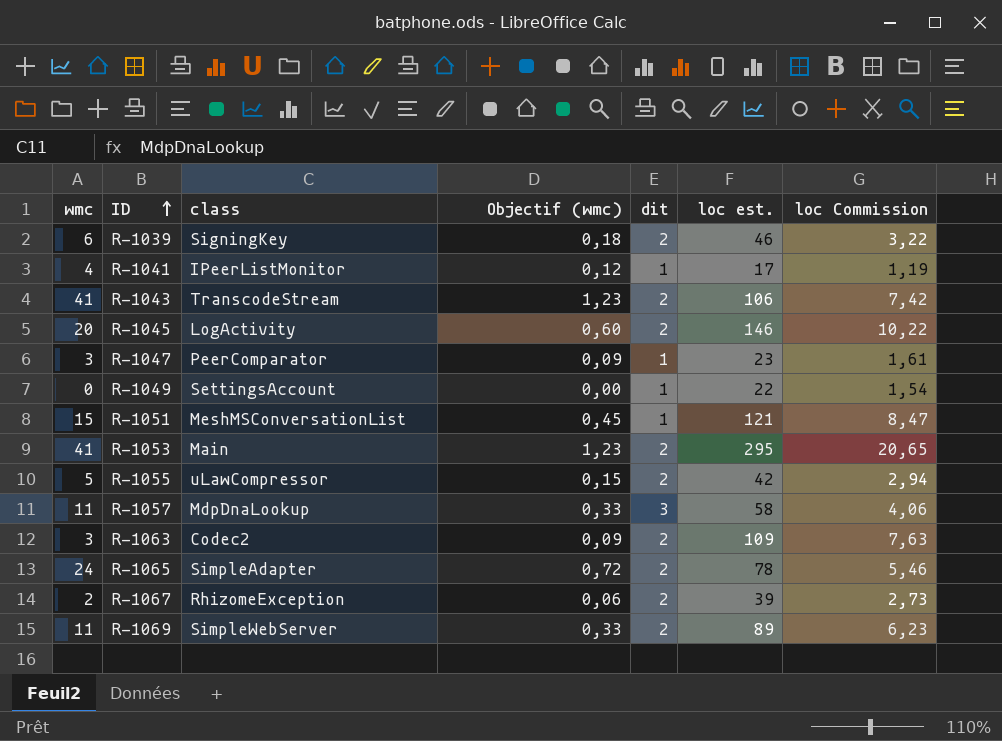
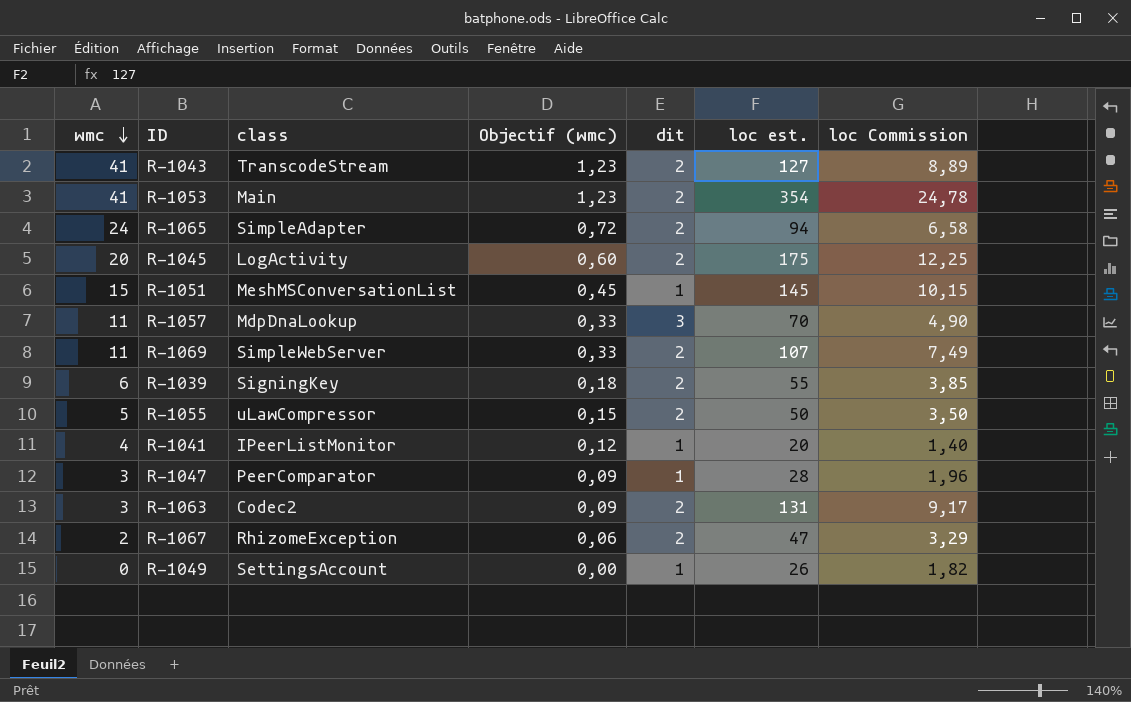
row order: ID ascending -> wmc descending
R-1043 | loc est.: 106 -> 127
R-1043 | loc Commission: 7,42 -> 8,89
R-1053 | loc est.: 295 -> 354
R-1053 | loc Commission: 20,65 -> 24,78
R-1065 | loc est.: 78 -> 94
R-1065 | loc Commission: 5,46 -> 6,58
R-1045 | loc est.: 146 -> 175
R-1045 | loc Commission: 10,22 -> 12,25
R-1051 | loc est.: 121 -> 145
R-1051 | loc Commission: 8,47 -> 10,15
R-1057 | loc est.: 58 -> 70
R-1057 | loc Commission: 4,06 -> 4,90
R-1069 | loc est.: 89 -> 107
R-1069 | loc Commission: 6,23 -> 7,49
R-1039 | loc est.: 46 -> 55
R-1039 | loc Commission: 3,22 -> 3,85
R-1055 | loc est.: 42 -> 50
R-1055 | loc Commission: 2,94 -> 3,50
R-1041 | loc est.: 17 -> 20
R-1041 | loc Commission: 1,19 -> 1,40
R-1047 | loc est.: 23 -> 28
R-1047 | loc Commission: 1,61 -> 1,96
R-1063 | loc est.: 109 -> 131
R-1063 | loc Commission: 7,63 -> 9,17
R-1067 | loc est.: 39 -> 47
R-1067 | loc Commission: 2,73 -> 3,29
R-1049 | loc est.: 22 -> 26
R-1049 | loc Commission: 1,54 -> 1,82

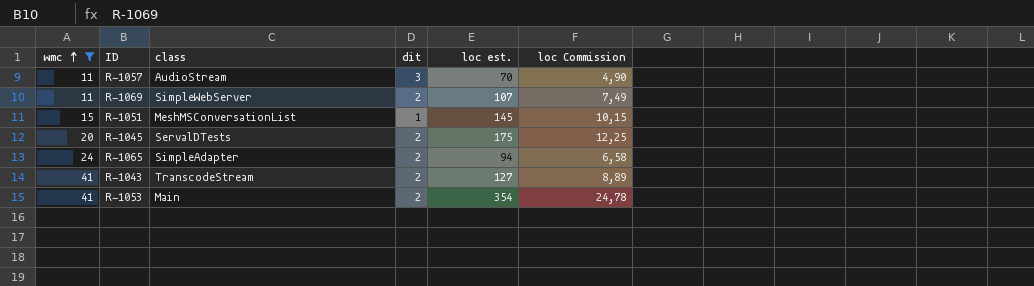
filter: none -> wmc >= 11
row order: wmc descending -> wmc ascending
column Objectif (wmc) | formula: [wmc] * 0,03 -> none
R-1057 | class: MdpDnaLookup -> AudioStream
R-1045 | class: LogActivity -> ServalDTests

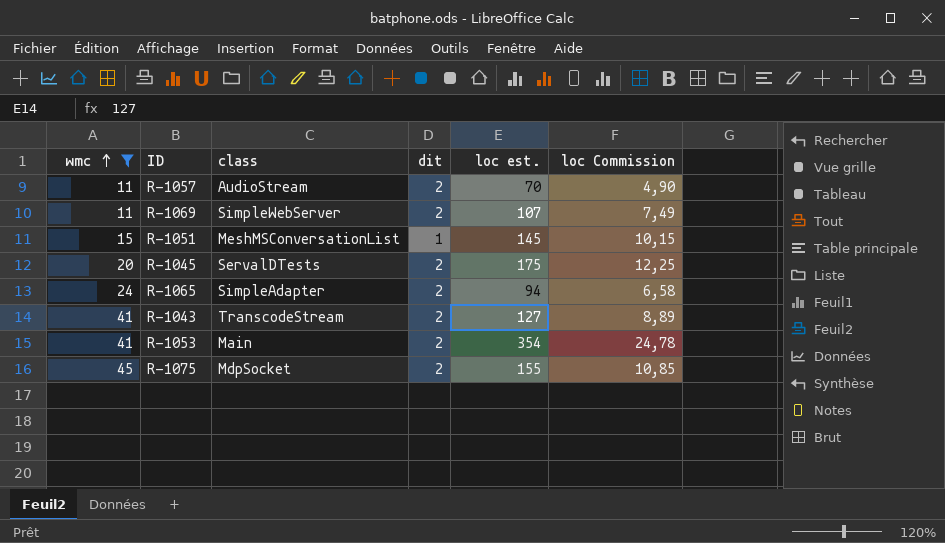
R-1057 | dit: 3 -> 2
row R-1075: none -> 45 | MdpSocket | 2 | 155 | 10,85

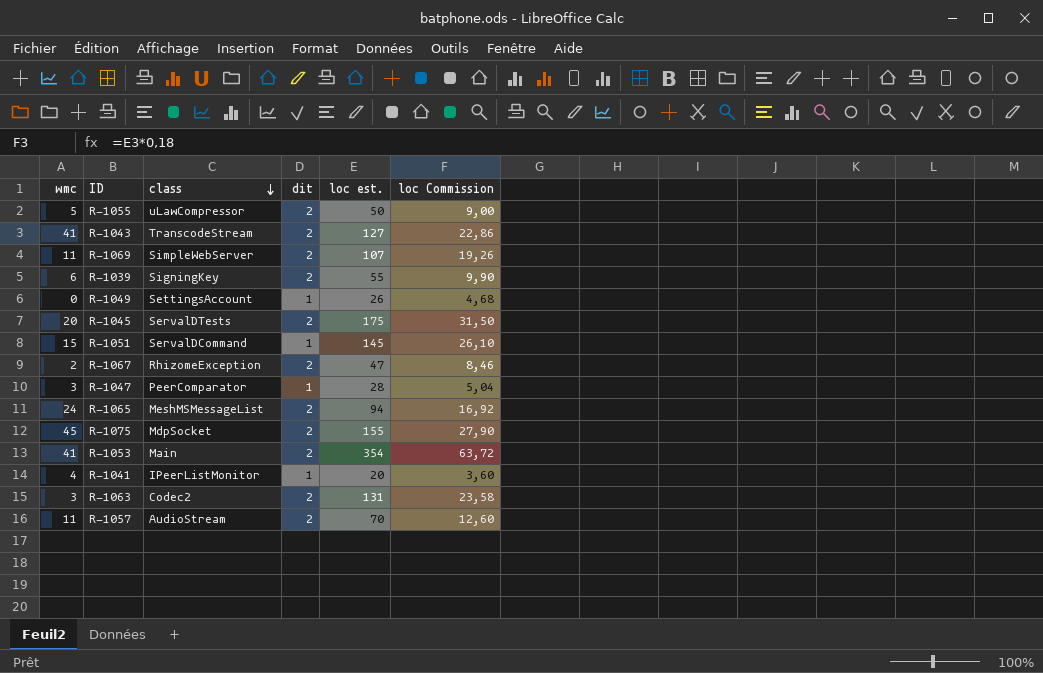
filter: wmc >= 11 -> none
row order: wmc ascending -> class descending
column loc Commission | formula: [loc est.] * 0,07 -> [loc est.] * 0,18
R-1051 | class: MeshMSConversationList -> ServalDCommand
R-1065 | class: SimpleAdapter -> MeshMSMessageList

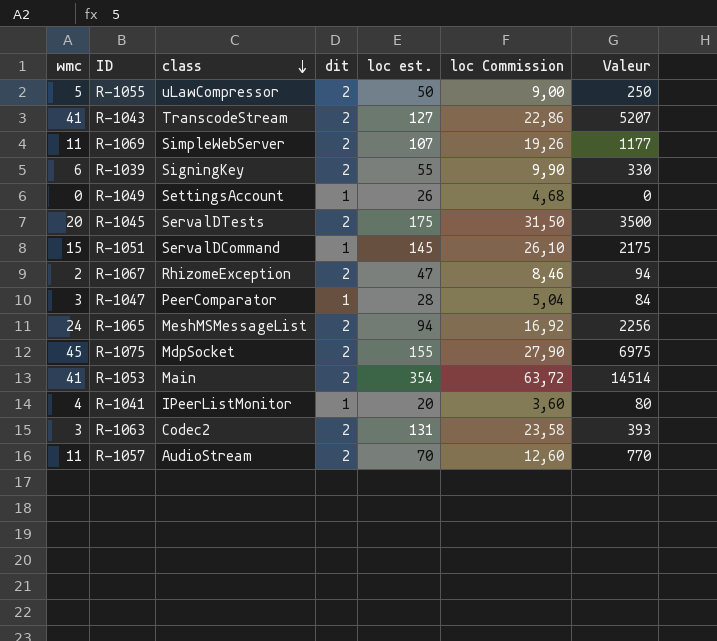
column Valeur | formula: none -> [wmc] * [loc est.]

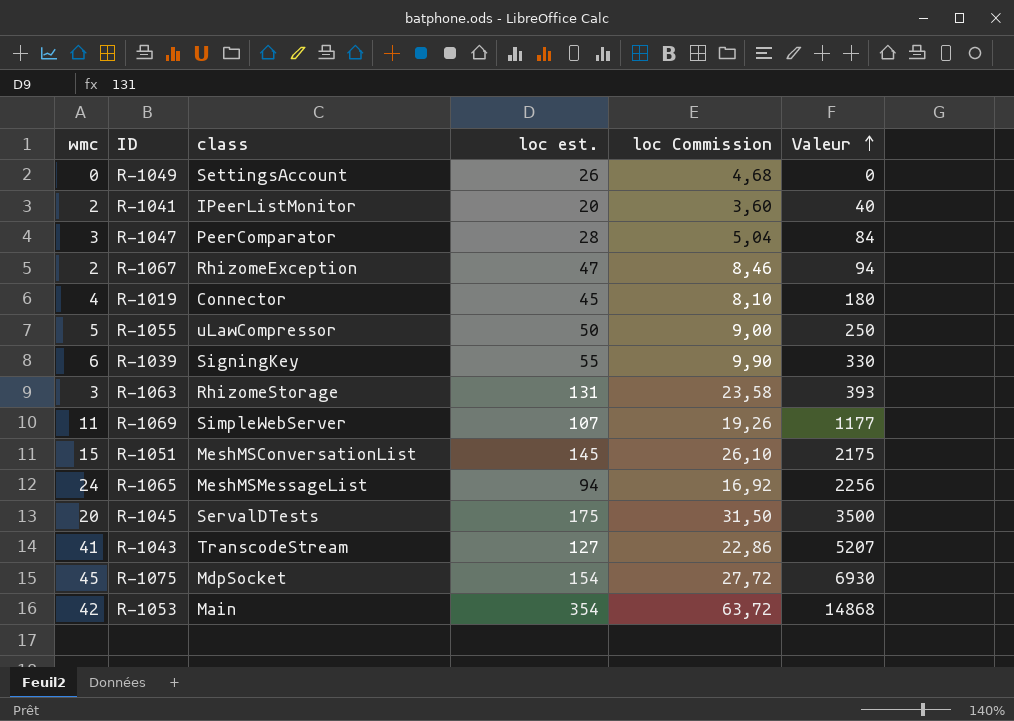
row order: class descending -> Valeur ascending
column dit | position: 4 -> none
row R-1057: 11 | AudioStream | 2 | 70 | 12,60 | 770 -> none
R-1041 | wmc: 4 -> 2
R-1041 | Valeur: 80 -> 40
row R-1019: none -> 4 | Connector | 45 | 8,10 | 180
R-1063 | class: Codec2 -> RhizomeStorage
R-1051 | class: ServalDCommand -> MeshMSConversationList
R-1075 | loc est.: 155 -> 154
R-1075 | loc Commission: 27,90 -> 27,72
R-1075 | Valeur: 6975 -> 6930
R-1053 | wmc: 41 -> 42
R-1053 | Valeur: 14514 -> 14868

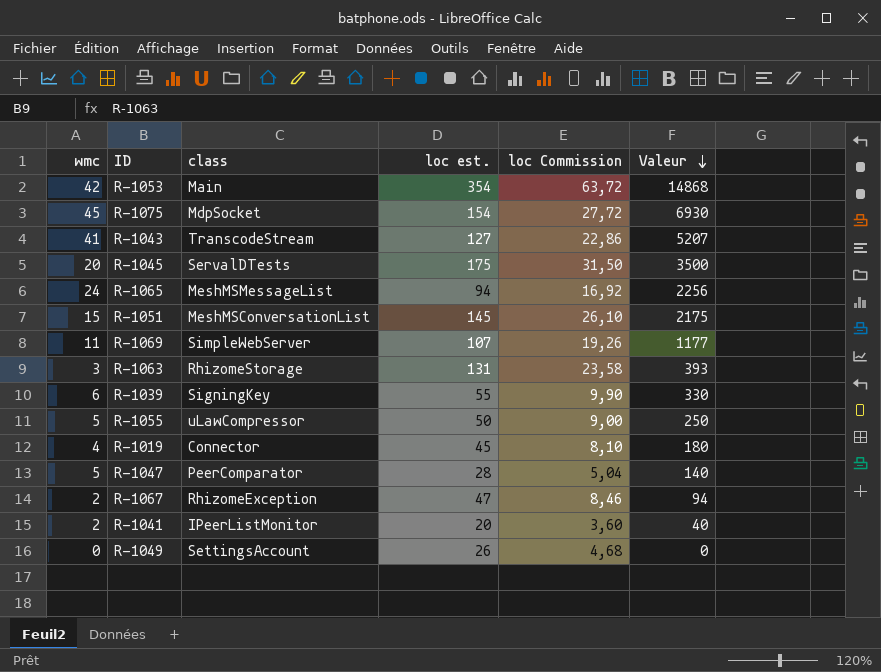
row order: Valeur ascending -> Valeur descending
R-1047 | wmc: 3 -> 5
R-1047 | Valeur: 84 -> 140

